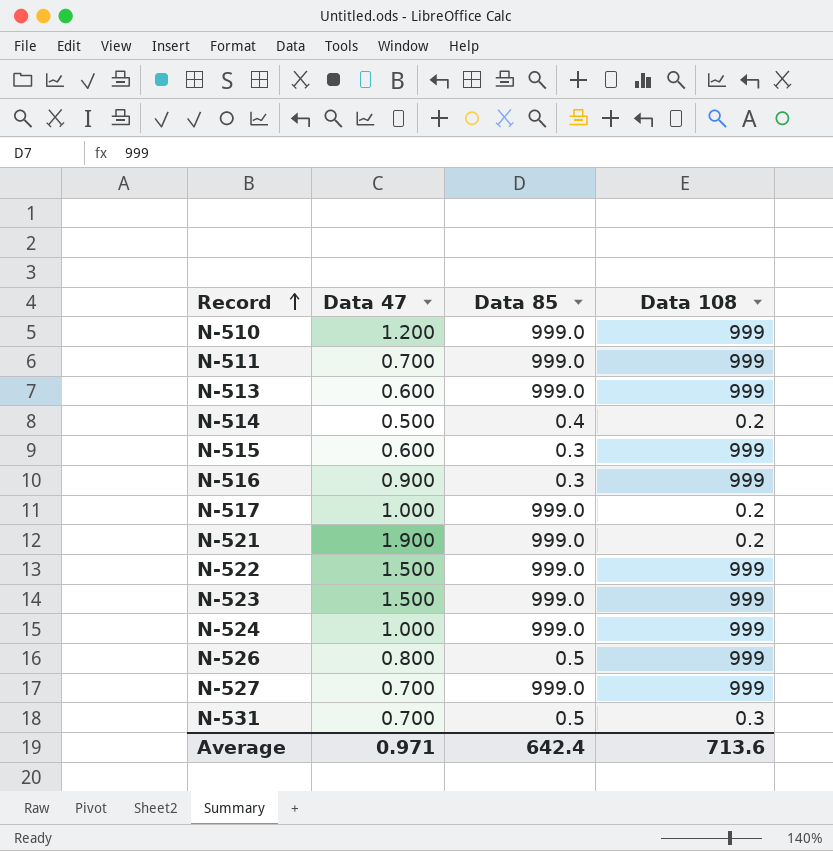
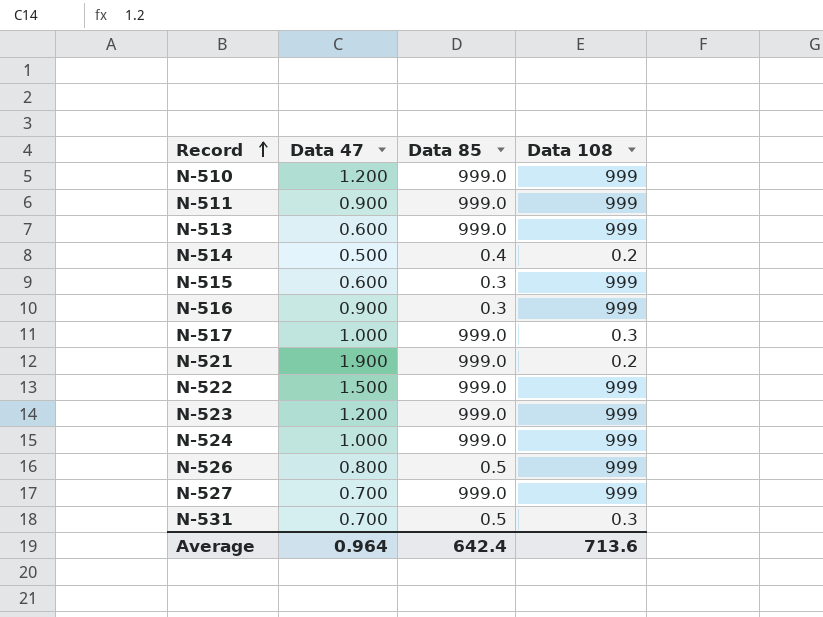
N-511 | Data 47: 0.700 -> 0.900
N-517 | Data 108: 0.2 -> 0.3
N-523 | Data 47: 1.500 -> 1.200
Average | Data 47: 0.971 -> 0.964

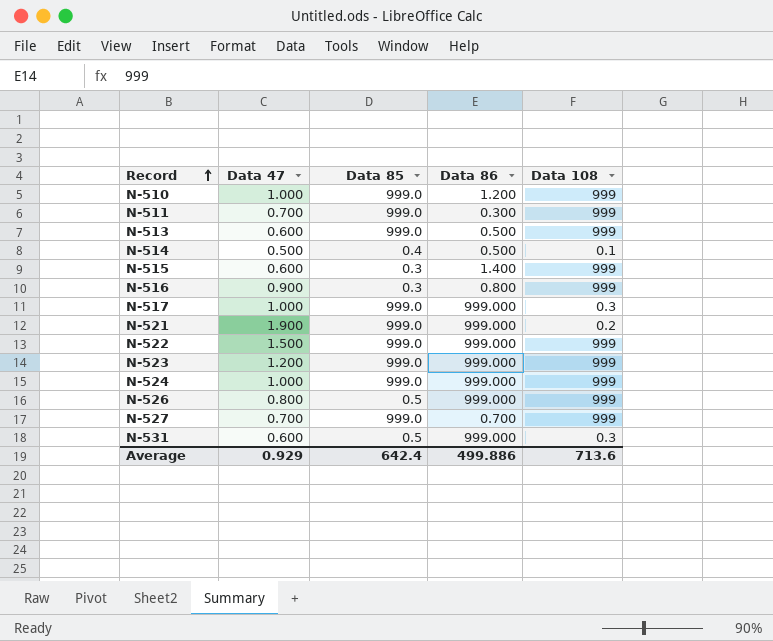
column Data 86 | position: none -> 4
N-510 | Data 47: 1.200 -> 1.000
N-511 | Data 47: 0.900 -> 0.700
N-514 | Data 108: 0.2 -> 0.1
N-531 | Data 47: 0.700 -> 0.600
Average | Data 47: 0.964 -> 0.929

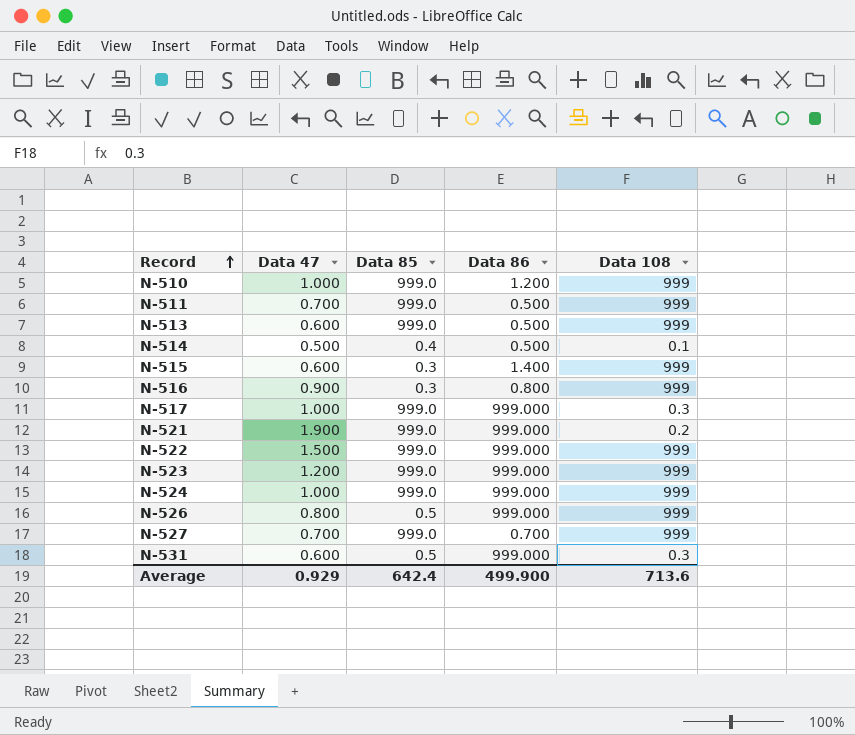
N-511 | Data 86: 0.300 -> 0.500
Average | Data 86: 499.886 -> 499.900

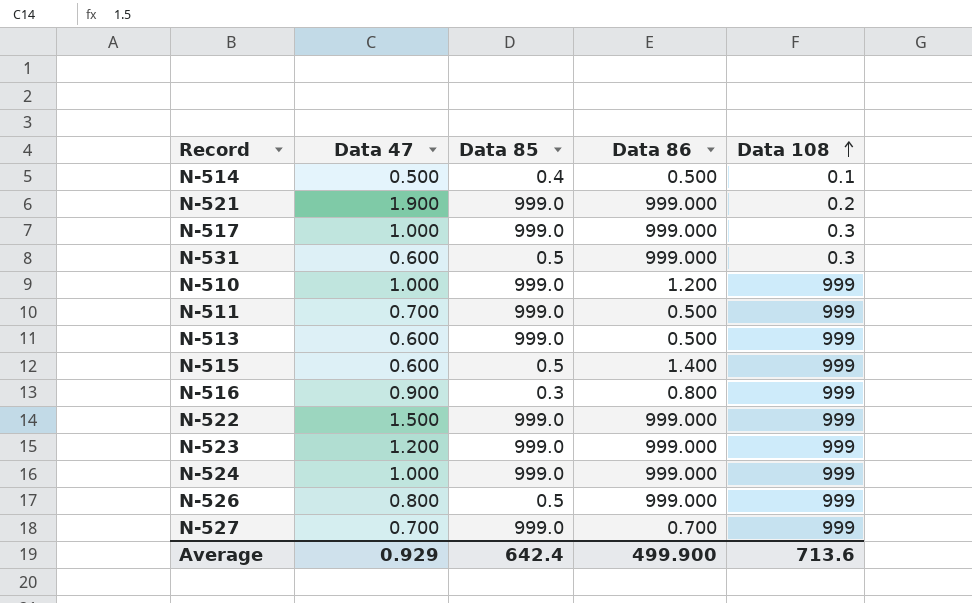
row order: Record ascending -> Data 108 ascending
N-515 | Data 85: 0.3 -> 0.5

